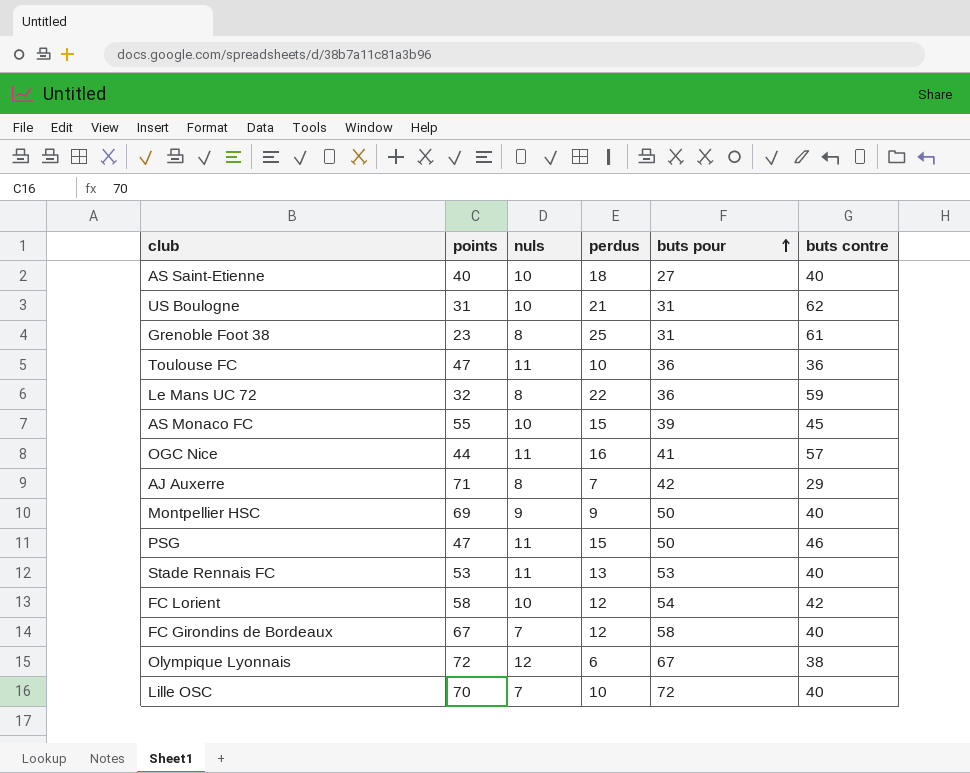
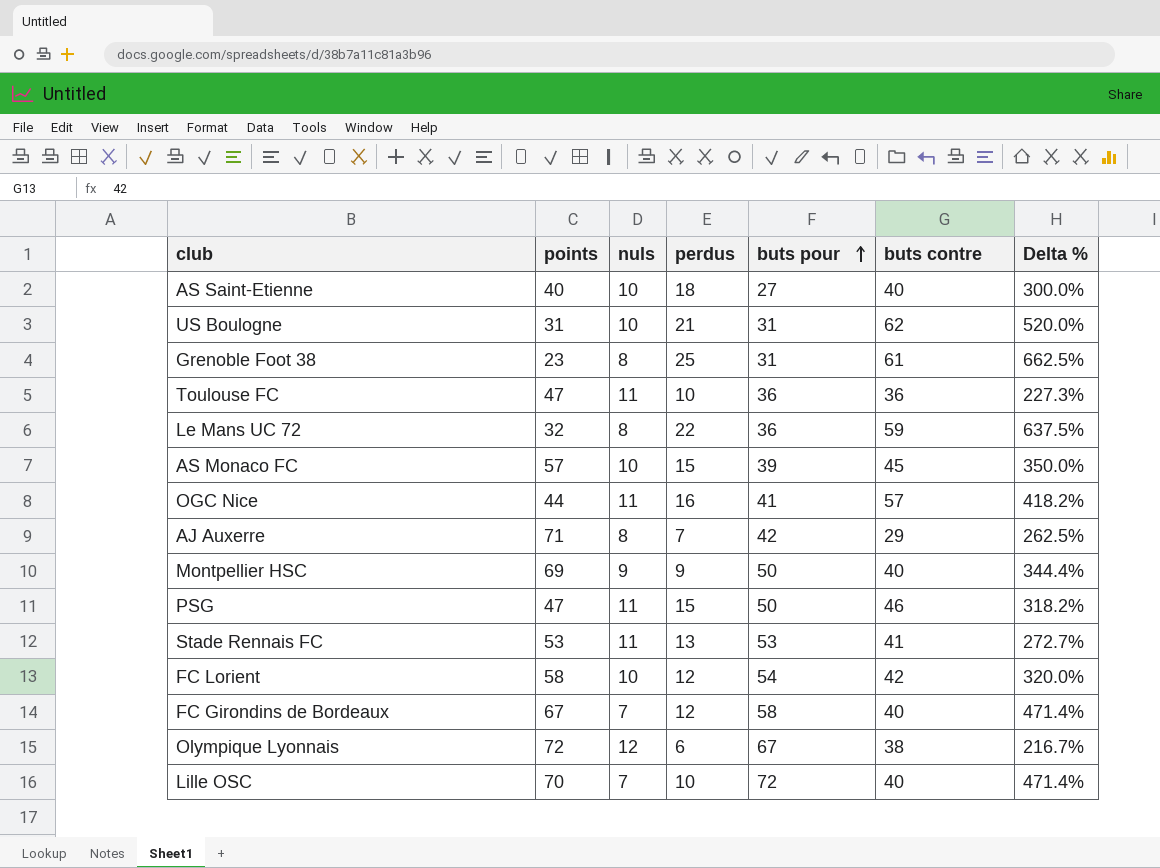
column Delta % | formula: none -> ([buts contre] - [nuls]) / [nuls]
AS Monaco FC | points: 55 -> 57
Stade Rennais FC | buts contre: 40 -> 41

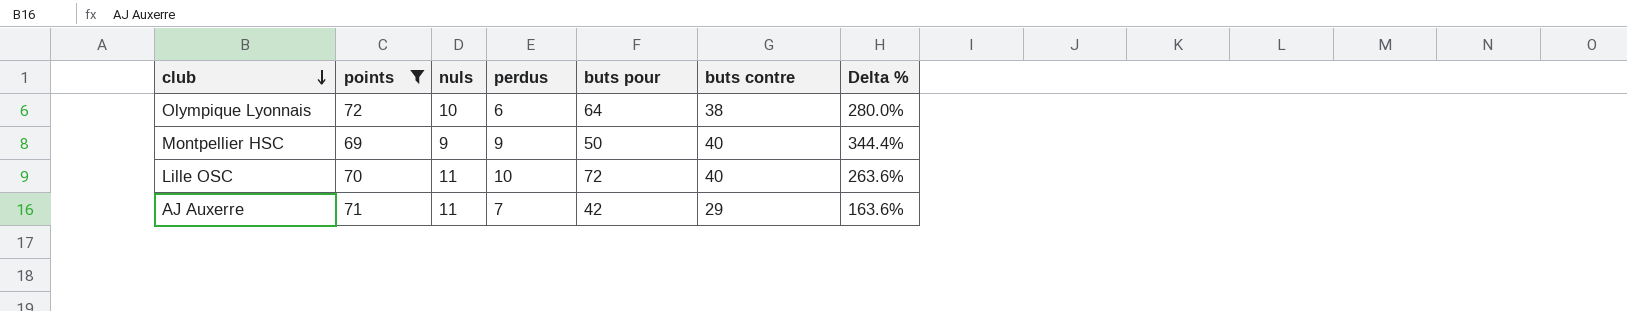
filter: none -> points >= 69
row order: buts pour ascending -> club descending
Olympique Lyonnais | nuls: 12 -> 10
Olympique Lyonnais | buts pour: 67 -> 64
Olympique Lyonnais | Delta %: 216.7% -> 280.0%
Lille OSC | nuls: 7 -> 11
Lille OSC | Delta %: 471.4% -> 263.6%
AJ Auxerre | nuls: 8 -> 11
AJ Auxerre | Delta %: 262.5% -> 163.6%

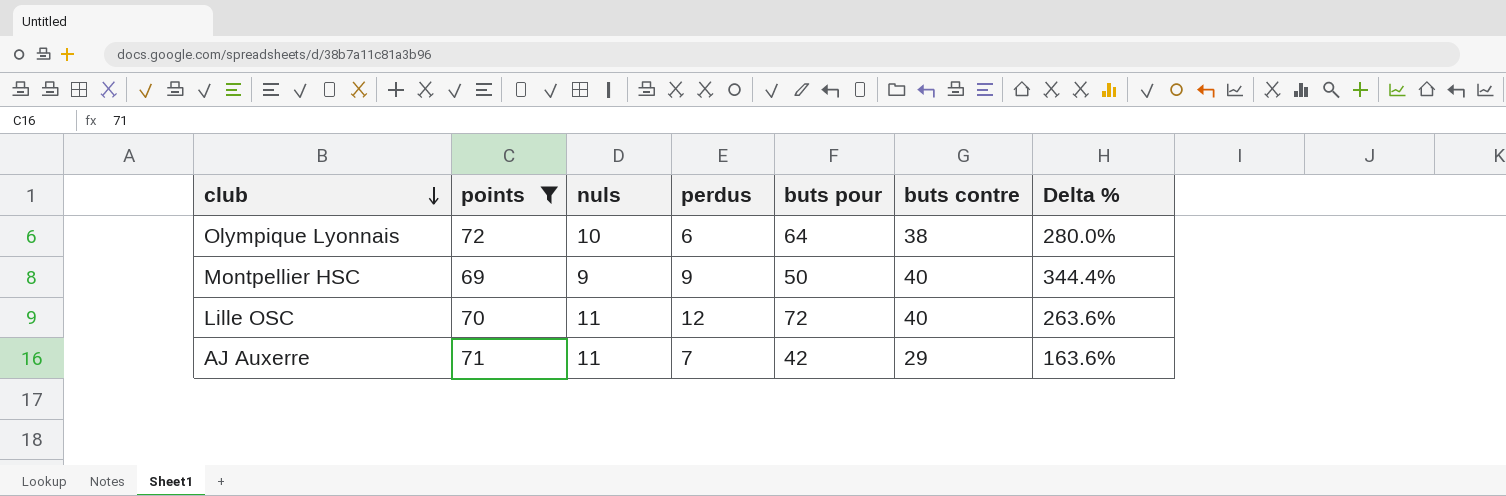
Lille OSC | perdus: 10 -> 12

